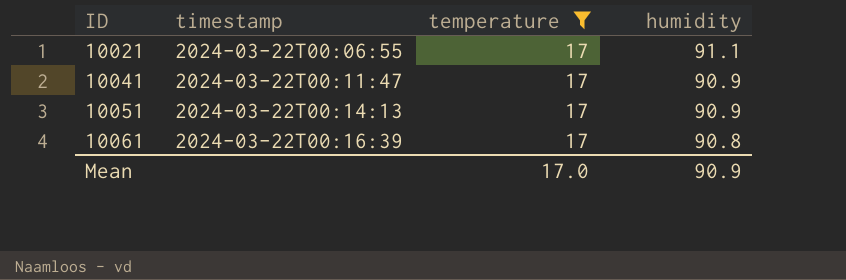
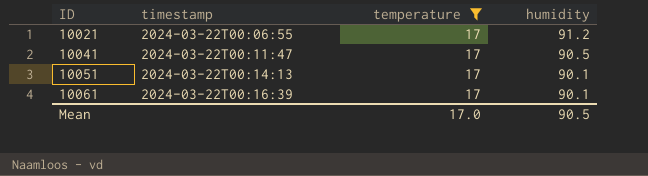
10021 | humidity: 91.1 -> 91.2
10041 | humidity: 90.9 -> 90.5
10051 | humidity: 90.9 -> 90.1
10061 | humidity: 90.8 -> 90.1
Mean | humidity: 90.9 -> 90.5

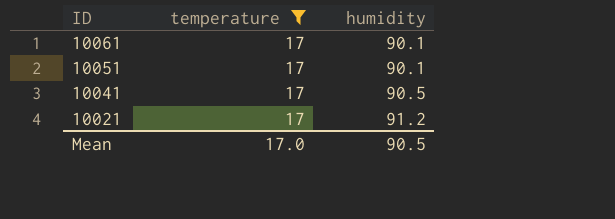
row order: ID ascending -> ID descending
column timestamp | position: 2 -> none

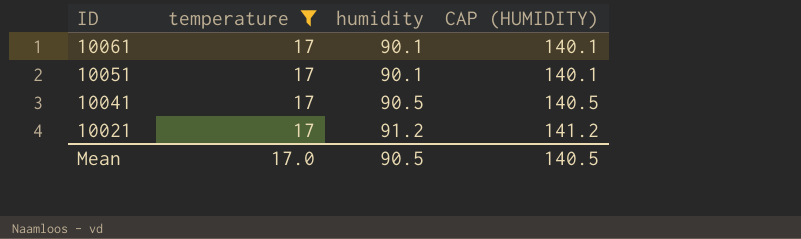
column CAP (HUMIDITY) | formula: none -> [humidity] + 50

